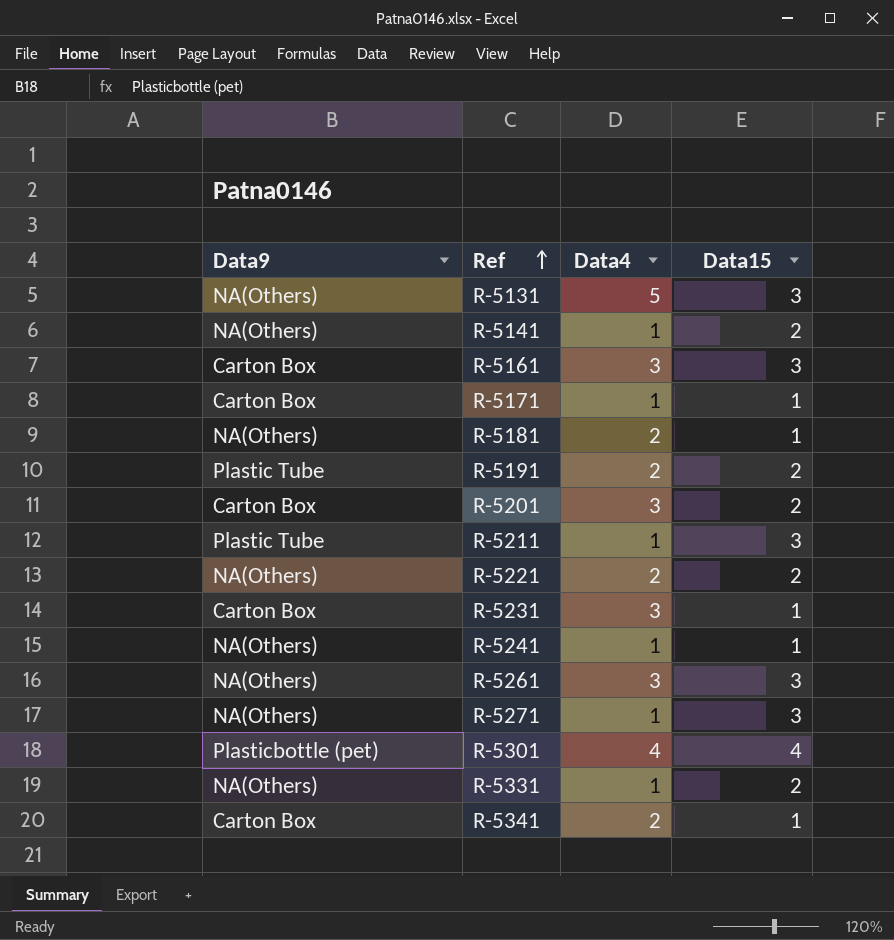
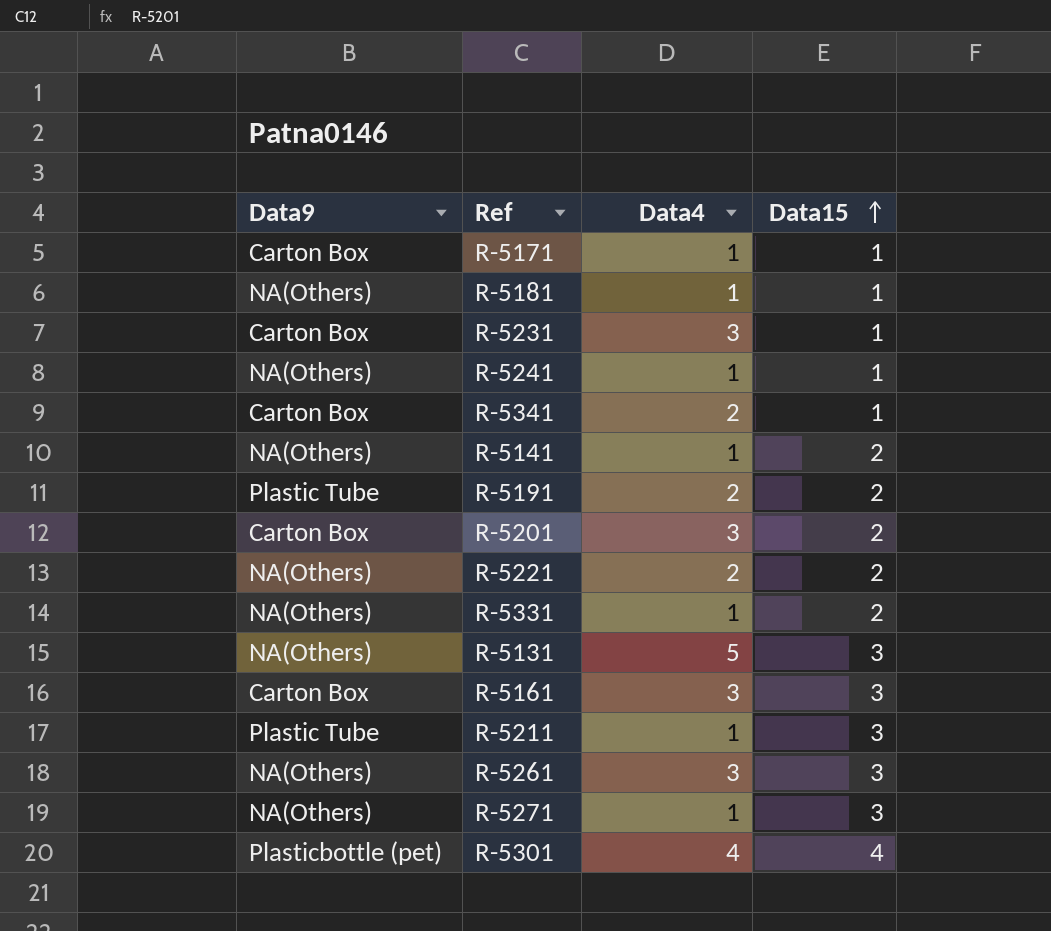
row order: Ref ascending -> Data15 ascending
R-5181 | Data4: 2 -> 1

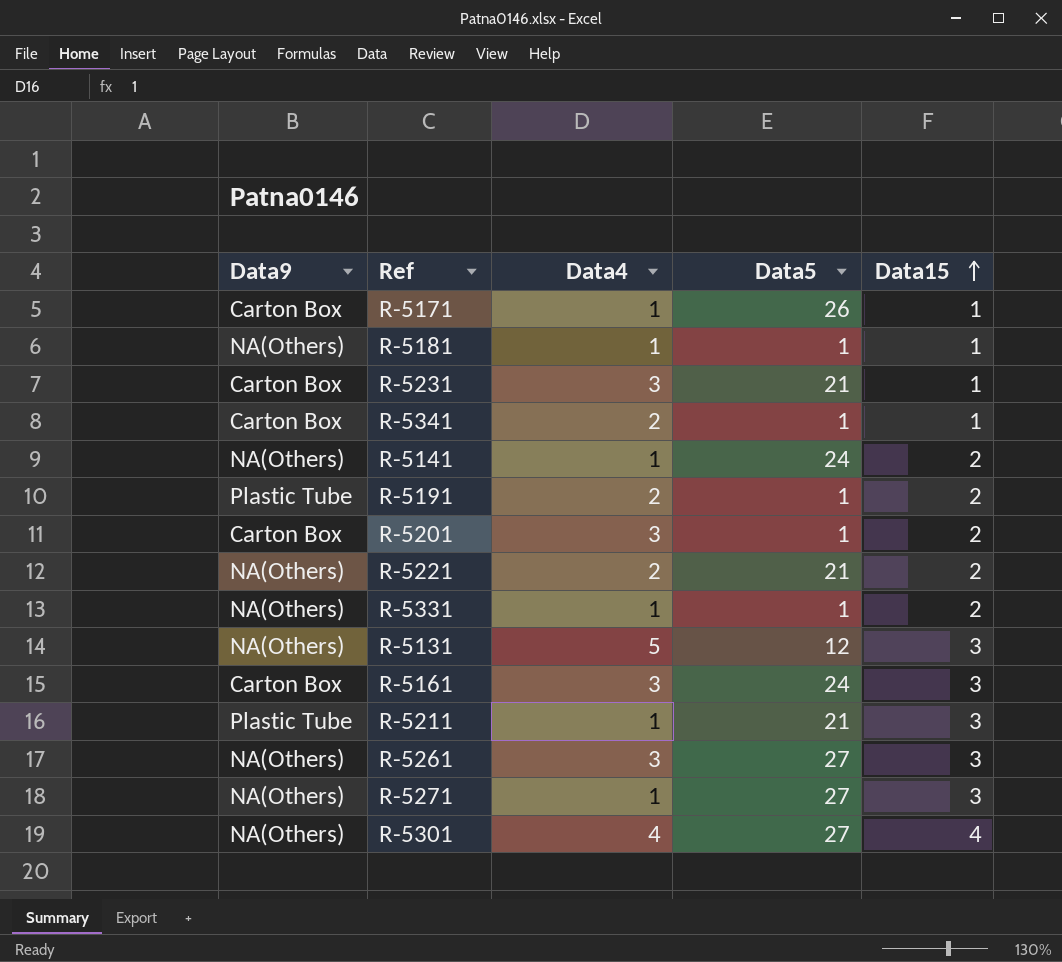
column Data5 | position: none -> 4
row R-5241: NA(Others) | 1 | 1 -> none
R-5301 | Data9: Plasticbottle (pet) -> NA(Others)

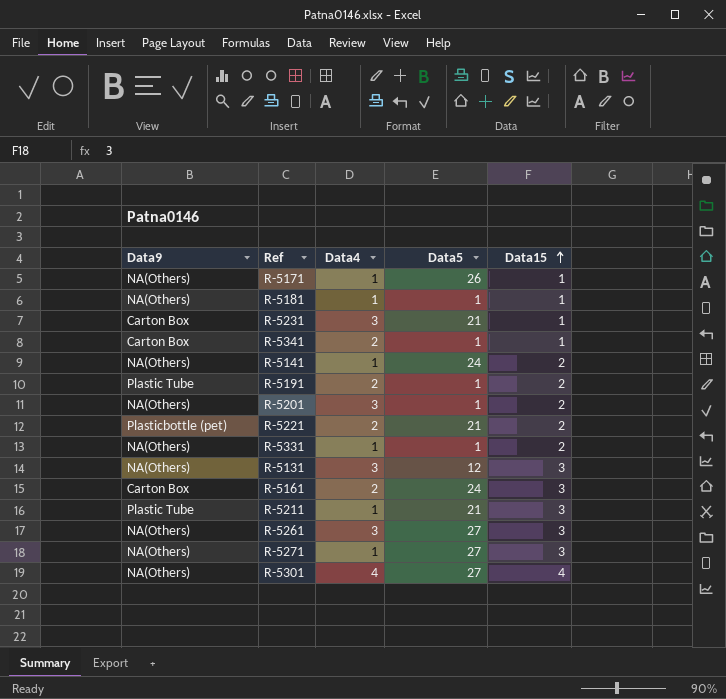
R-5171 | Data9: Carton Box -> NA(Others)
R-5201 | Data9: Carton Box -> NA(Others)
R-5221 | Data9: NA(Others) -> Plasticbottle (pet)
R-5131 | Data4: 5 -> 3
R-5161 | Data4: 3 -> 2

